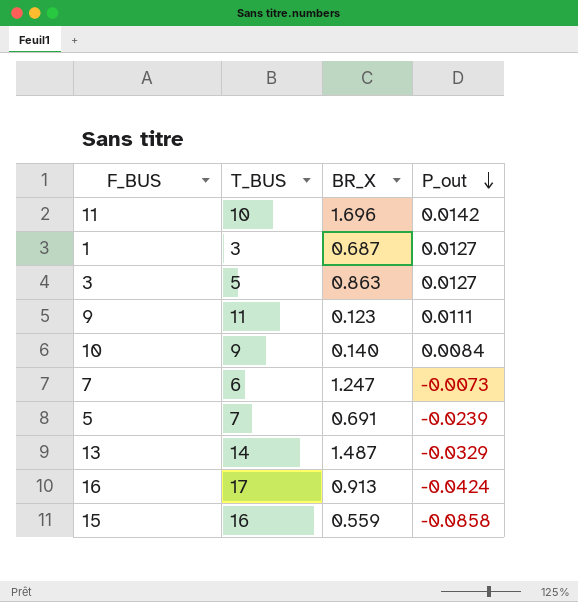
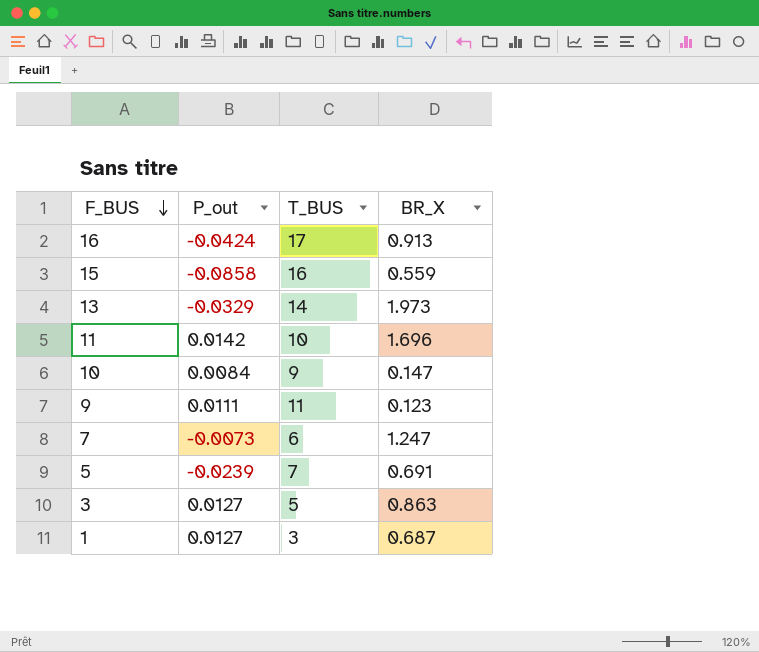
row order: P_out descending -> F_BUS descending
column P_out | position: 4 -> 2
13 | BR_X: 1.487 -> 1.973
10 | BR_X: 0.140 -> 0.147

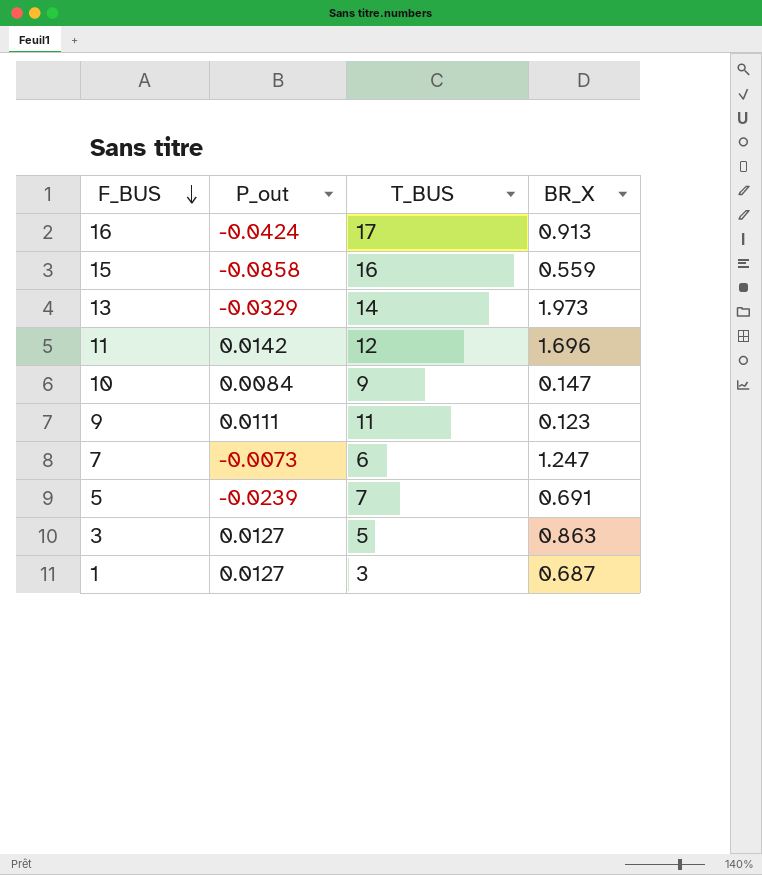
11 | T_BUS: 10 -> 12

